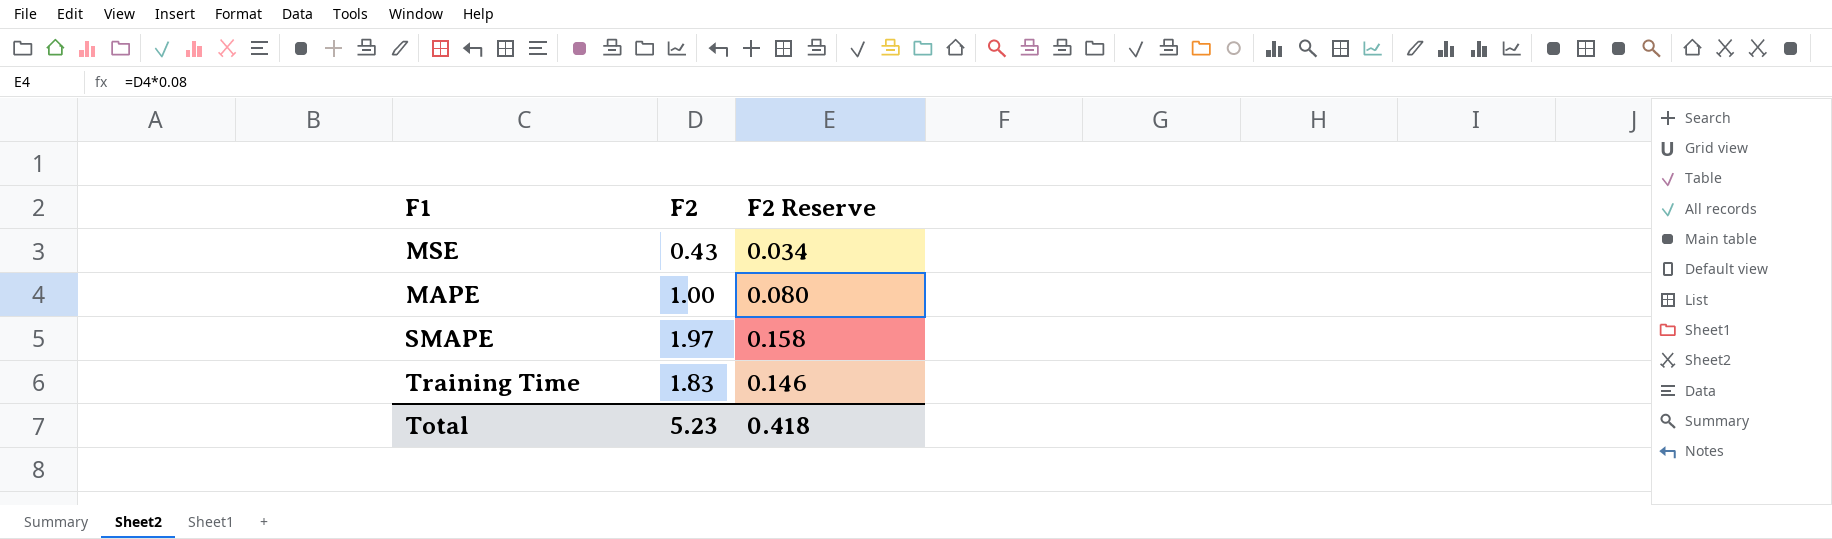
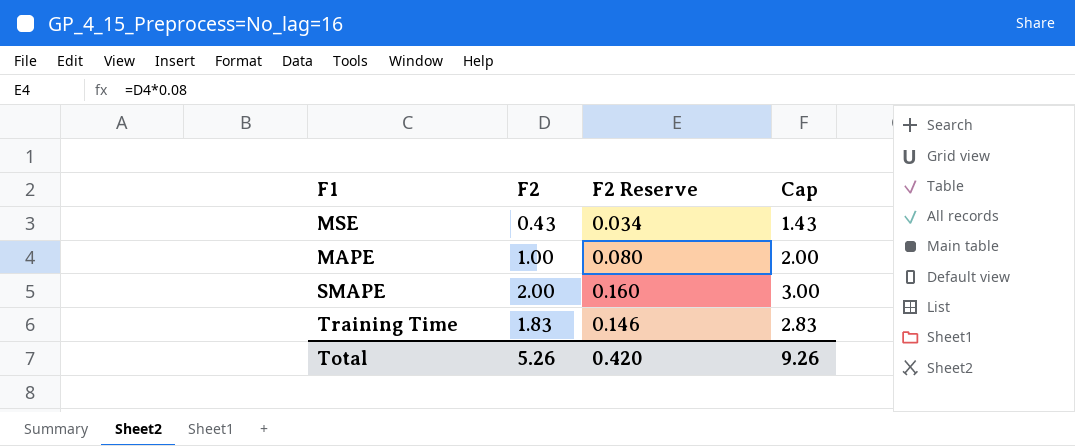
column Cap | formula: none -> [F2] + 1
SMAPE | F2: 1.97 -> 2.00
SMAPE | F2 Reserve: 0.158 -> 0.160
Total | F2: 5.23 -> 5.26
Total | F2 Reserve: 0.418 -> 0.420

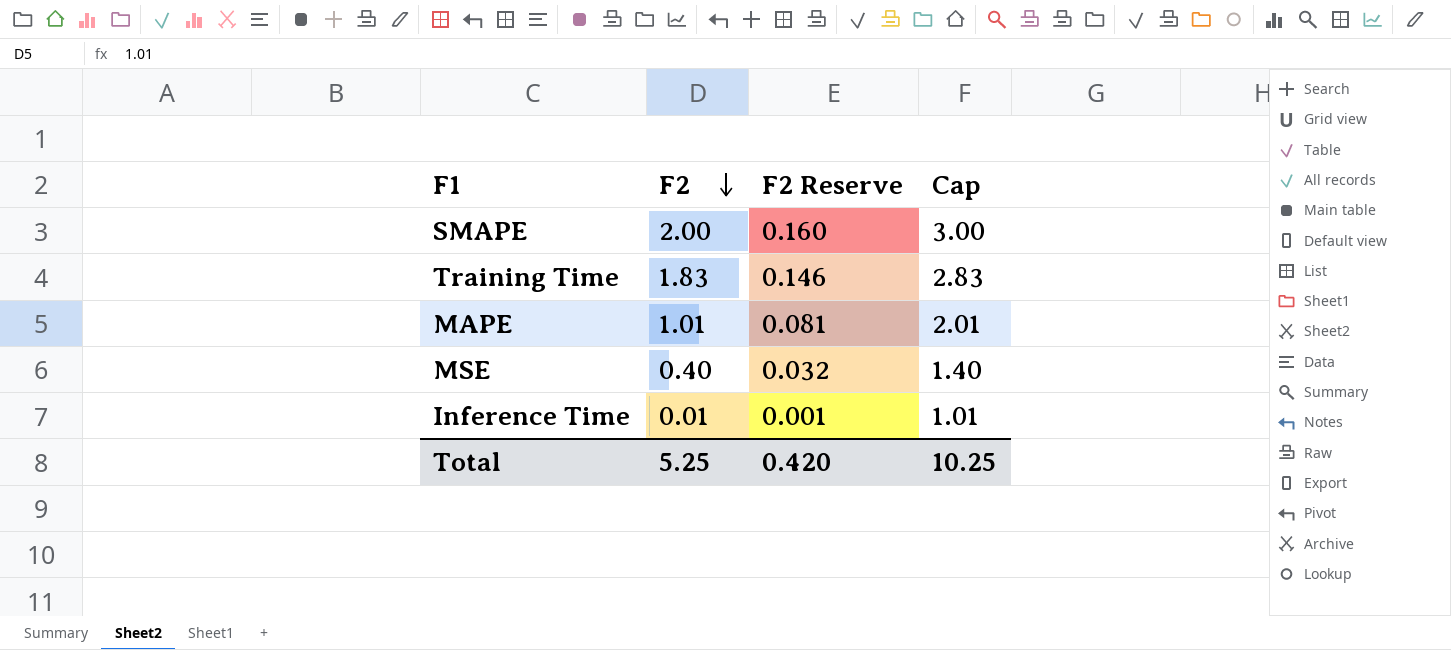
row order: none -> F2 descending
MAPE | F2: 1.00 -> 1.01
MAPE | F2 Reserve: 0.080 -> 0.081
MAPE | Cap: 2.00 -> 2.01
MSE | F2: 0.43 -> 0.40
MSE | F2 Reserve: 0.034 -> 0.032
MSE | Cap: 1.43 -> 1.40
row Inference Time: none -> 0.01 | 0.001 | 1.01
Total | F2: 5.26 -> 5.25
Total | Cap: 9.26 -> 10.25

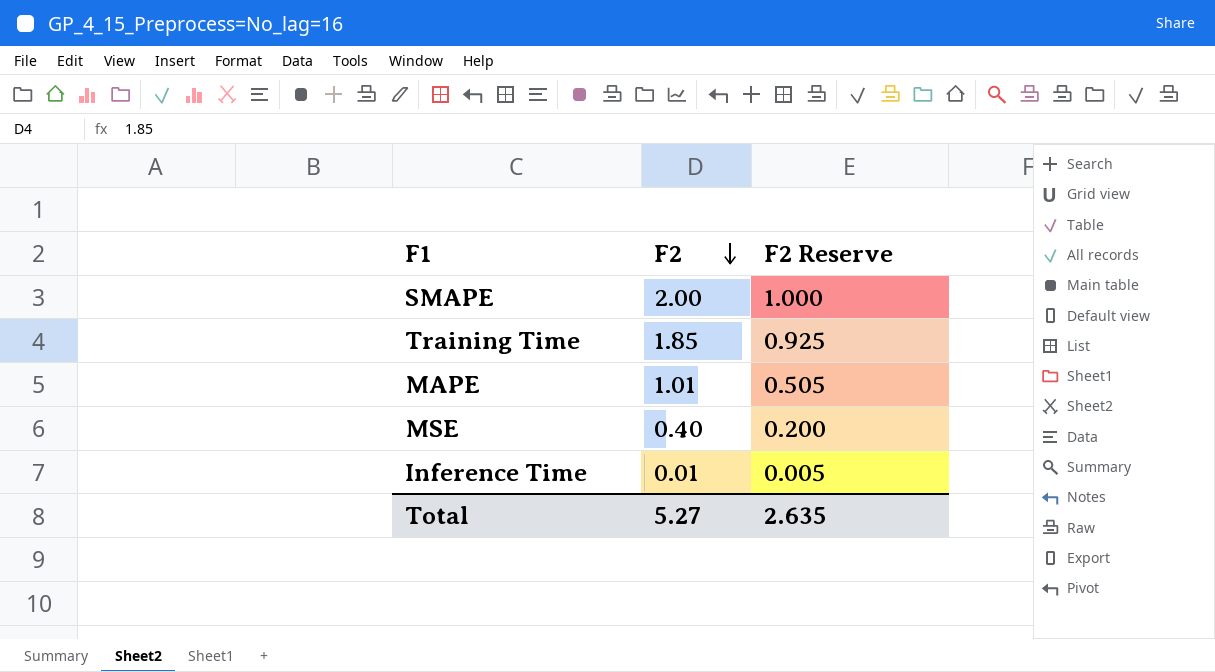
column Cap | formula: [F2] + 1 -> none
column F2 Reserve | formula: [F2] * 0.08 -> [F2] * 0.5
Training Time | F2: 1.83 -> 1.85
Total | F2: 5.25 -> 5.27
Total | F2 Reserve: 0.420 -> 2.635

